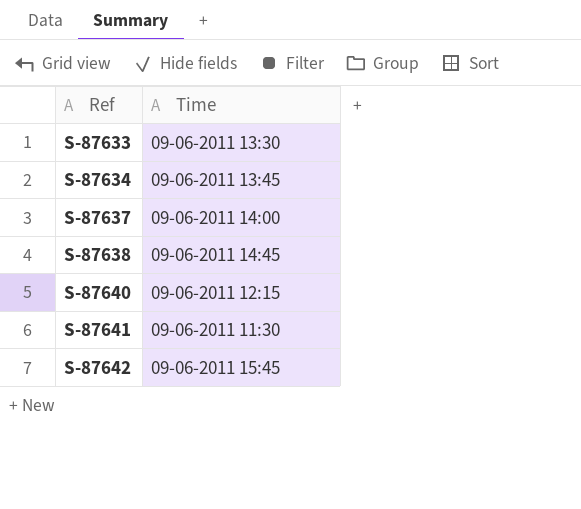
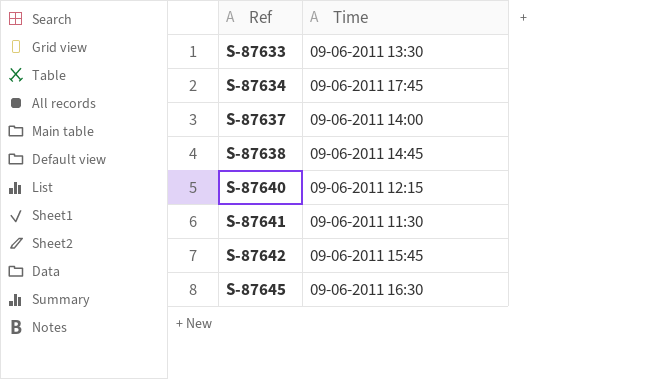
S-87634 | Time: 09-06-2011 13:45 -> 09-06-2011 17:45
row S-87645: none -> 09-06-2011 16:30

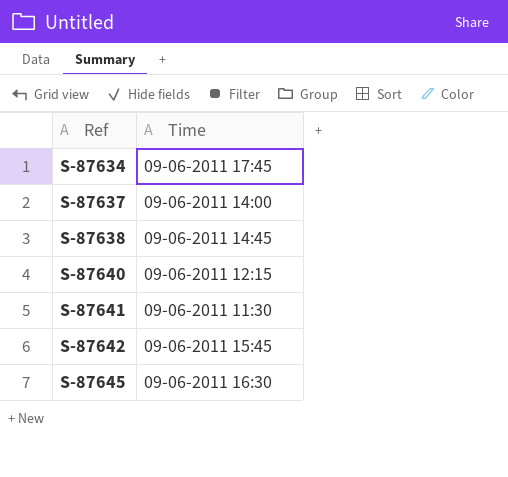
row S-87633: 09-06-2011 13:30 -> none

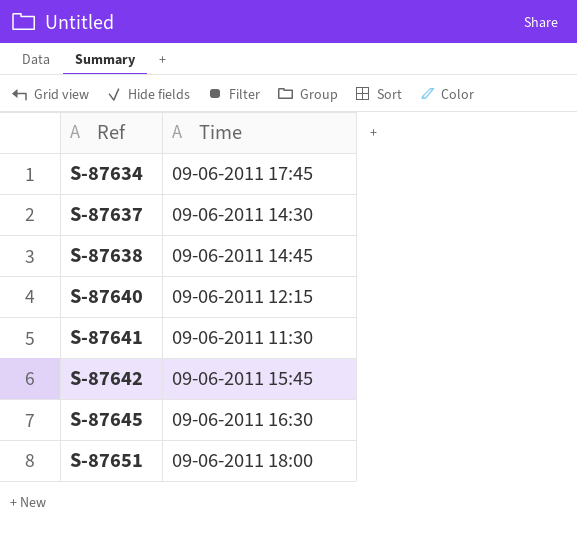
S-87637 | Time: 09-06-2011 14:00 -> 09-06-2011 14:30
row S-87651: none -> 09-06-2011 18:00

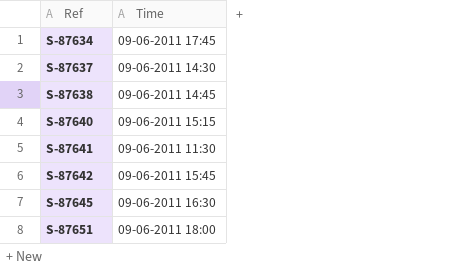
S-87640 | Time: 09-06-2011 12:15 -> 09-06-2011 15:15

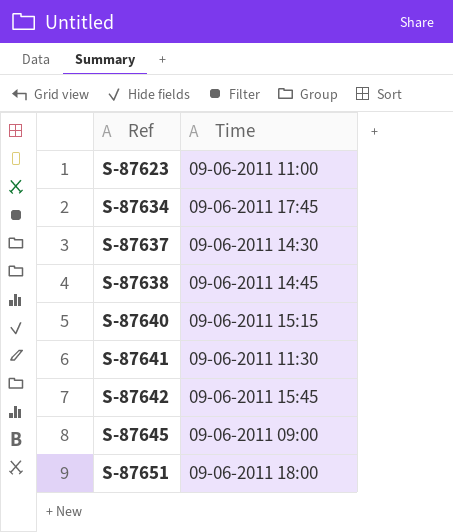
row S-87623: none -> 09-06-2011 11:00
S-87645 | Time: 09-06-2011 16:30 -> 09-06-2011 09:00

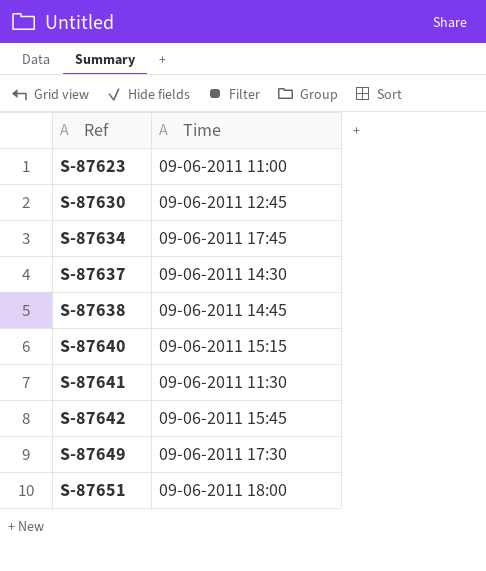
row S-87645: 09-06-2011 09:00 -> none
row S-87630: none -> 09-06-2011 12:45
row S-87649: none -> 09-06-2011 17:30

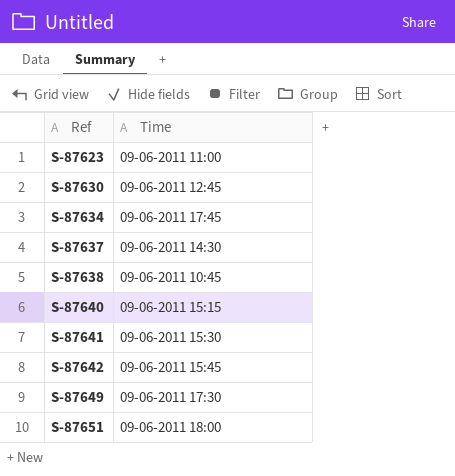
S-87638 | Time: 09-06-2011 14:45 -> 09-06-2011 10:45
S-87641 | Time: 09-06-2011 11:30 -> 09-06-2011 15:30

